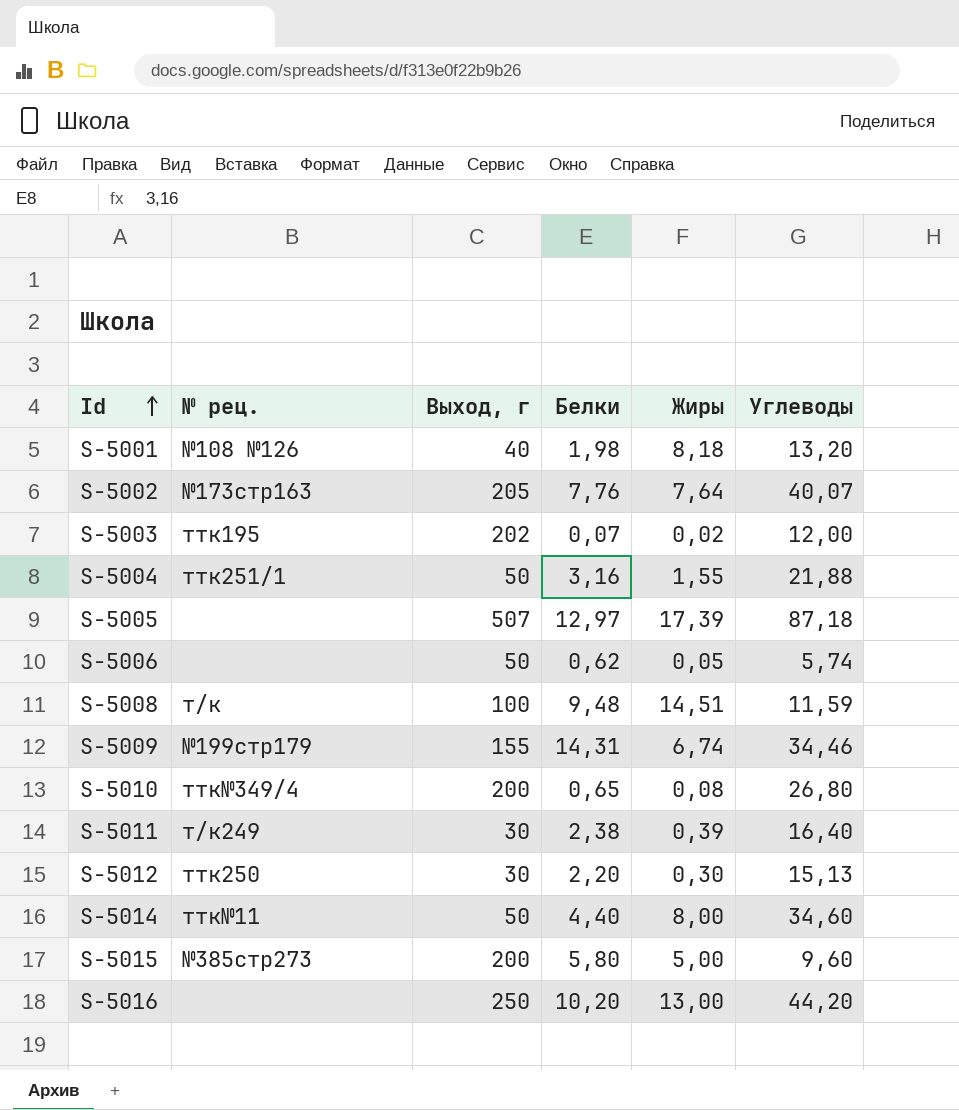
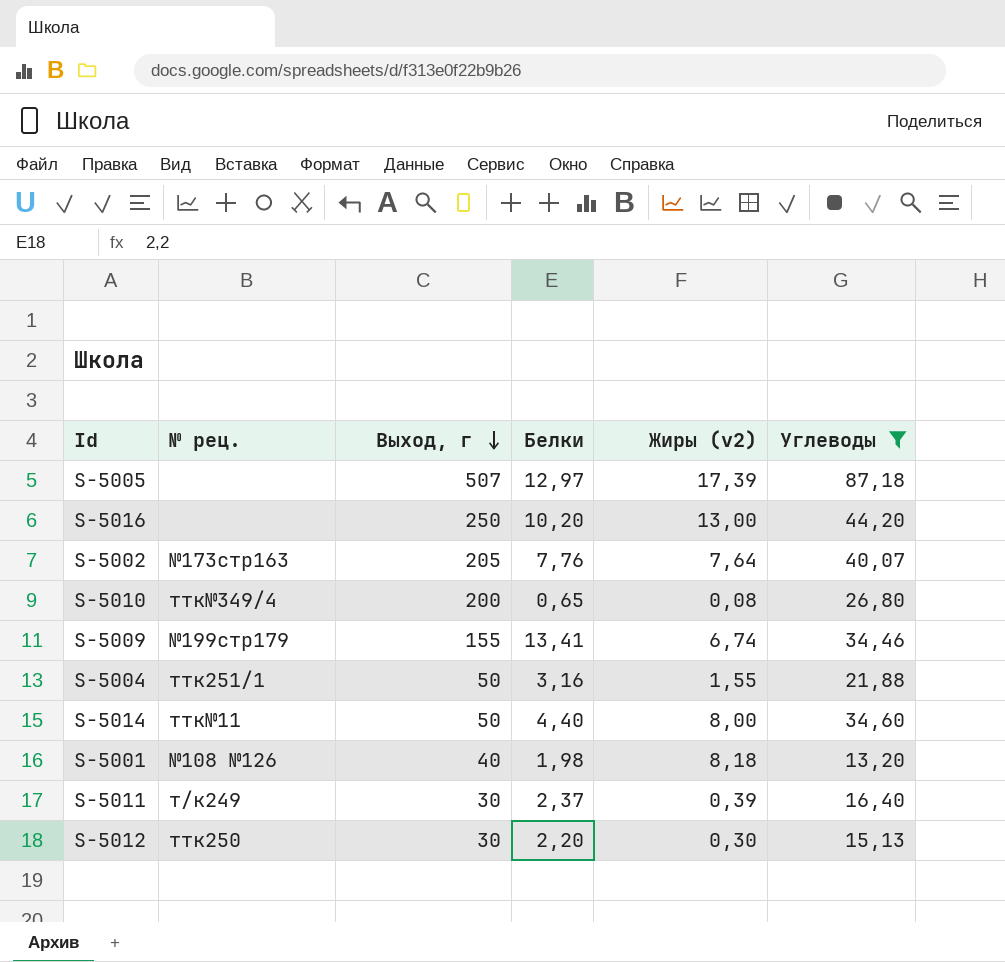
filter: none -> Углеводы >= 13,20
row order: Id ascending -> Выход, г descending
column name: Жиры -> Жиры (v2)
S-5009 | Белки: 14,31 -> 13,41
S-5011 | Белки: 2,38 -> 2,37

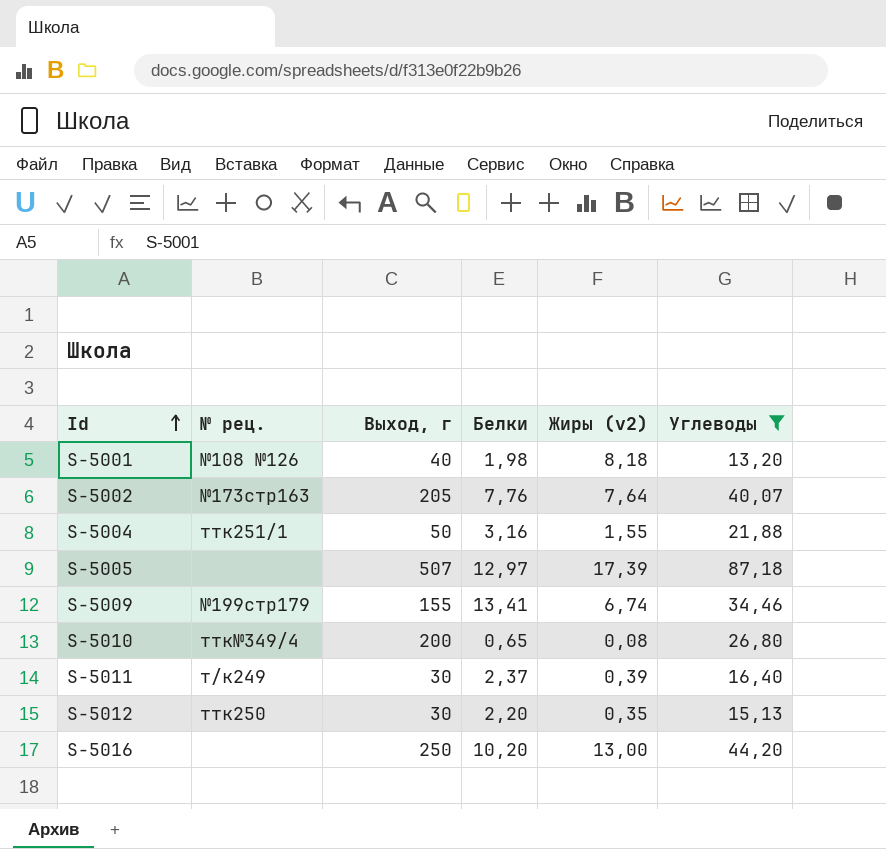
row order: Выход, г descending -> Id ascending
row S-5014: ттк№11 | 50 | 4,40 | 8,00 | 34,60 -> none
S-5012 | Жиры (v2): 0,30 -> 0,35

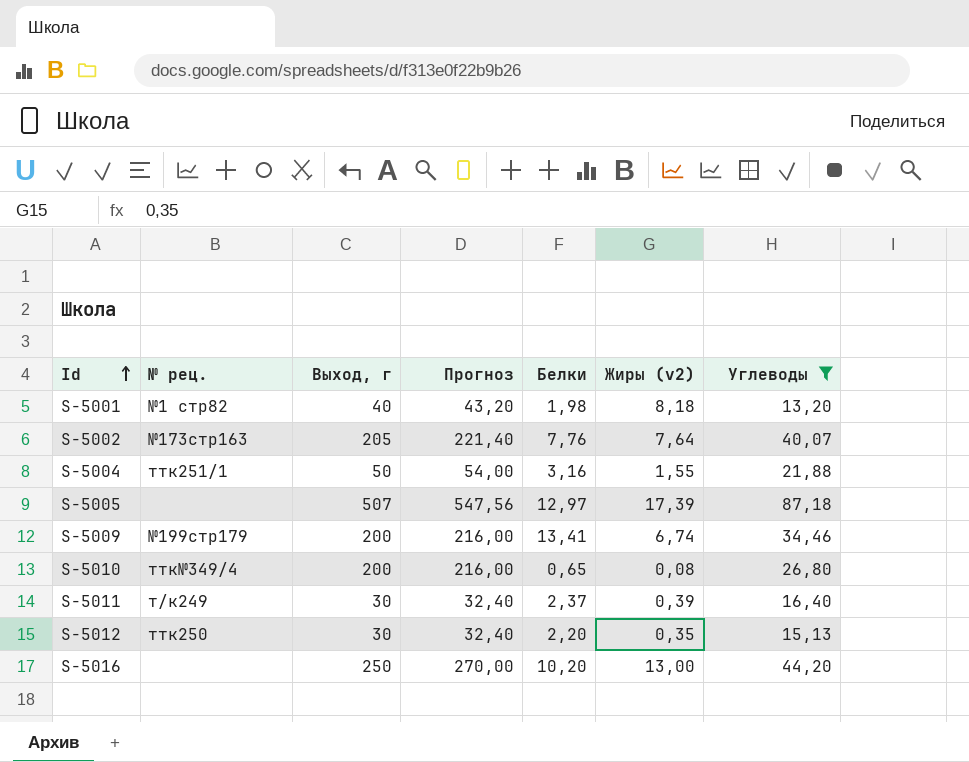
column Прогноз | formula: none -> [Выход, г] * 1,08
S-5001 | № рец.: №108 №126 -> №1 стр82
S-5009 | Выход, г: 155 -> 200

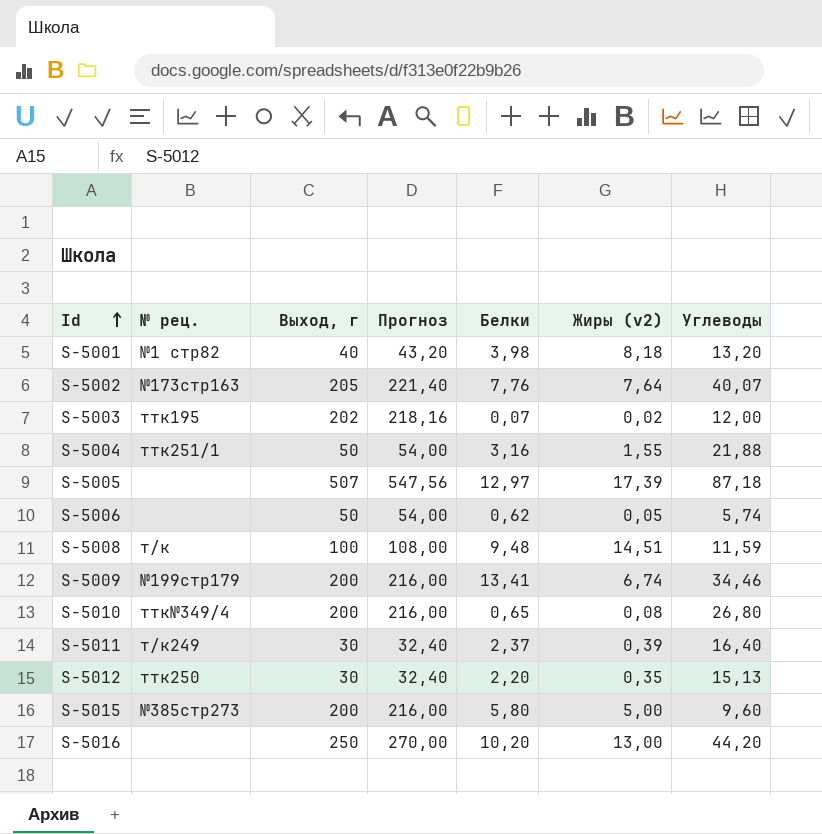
filter: Углеводы >= 13,20 -> none
S-5001 | Белки: 1,98 -> 3,98

